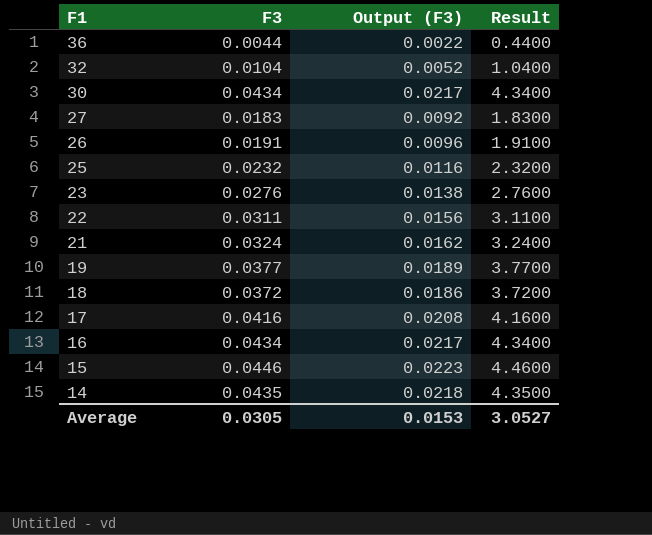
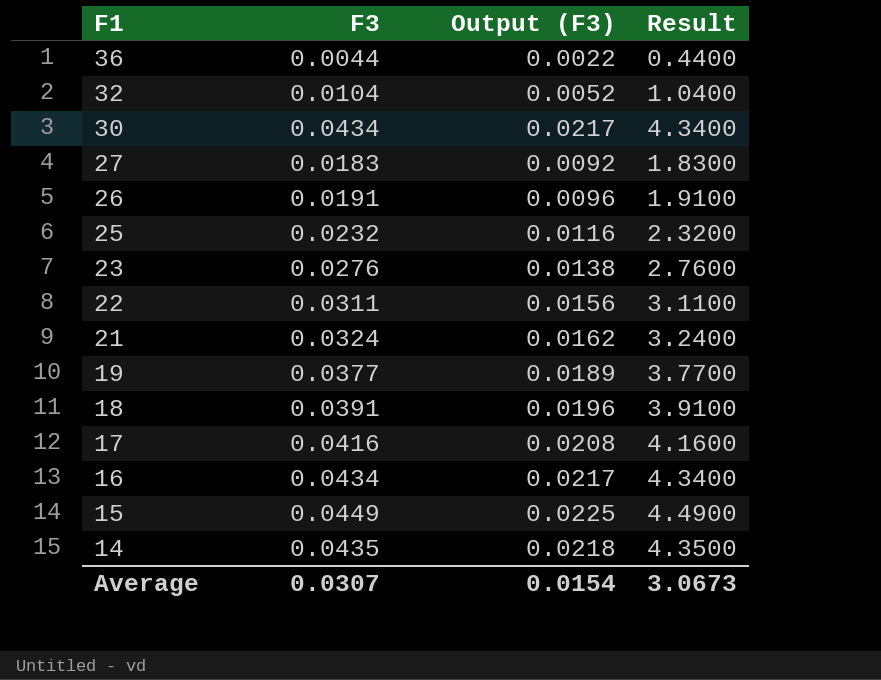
18 | F3: 0.0372 -> 0.0391
18 | Output (F3): 0.0186 -> 0.0196
18 | Result: 3.7200 -> 3.9100
15 | F3: 0.0446 -> 0.0449
15 | Output (F3): 0.0223 -> 0.0225
15 | Result: 4.4600 -> 4.4900
Average | F3: 0.0305 -> 0.0307
Average | Output (F3): 0.0153 -> 0.0154
Average | Result: 3.0527 -> 3.0673

